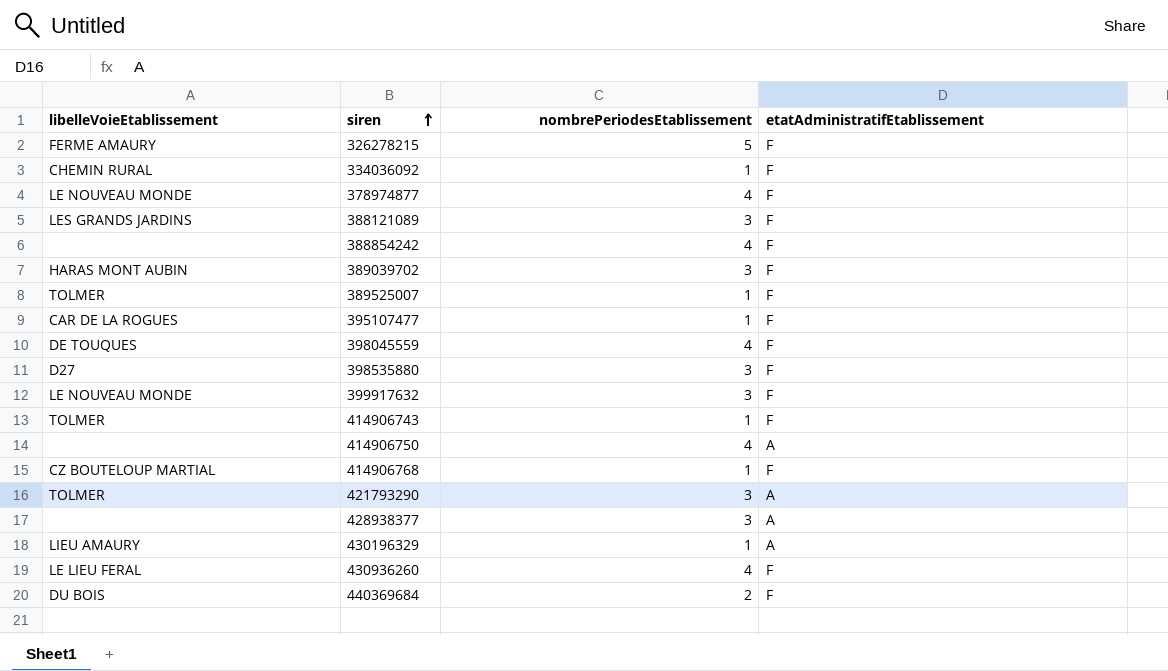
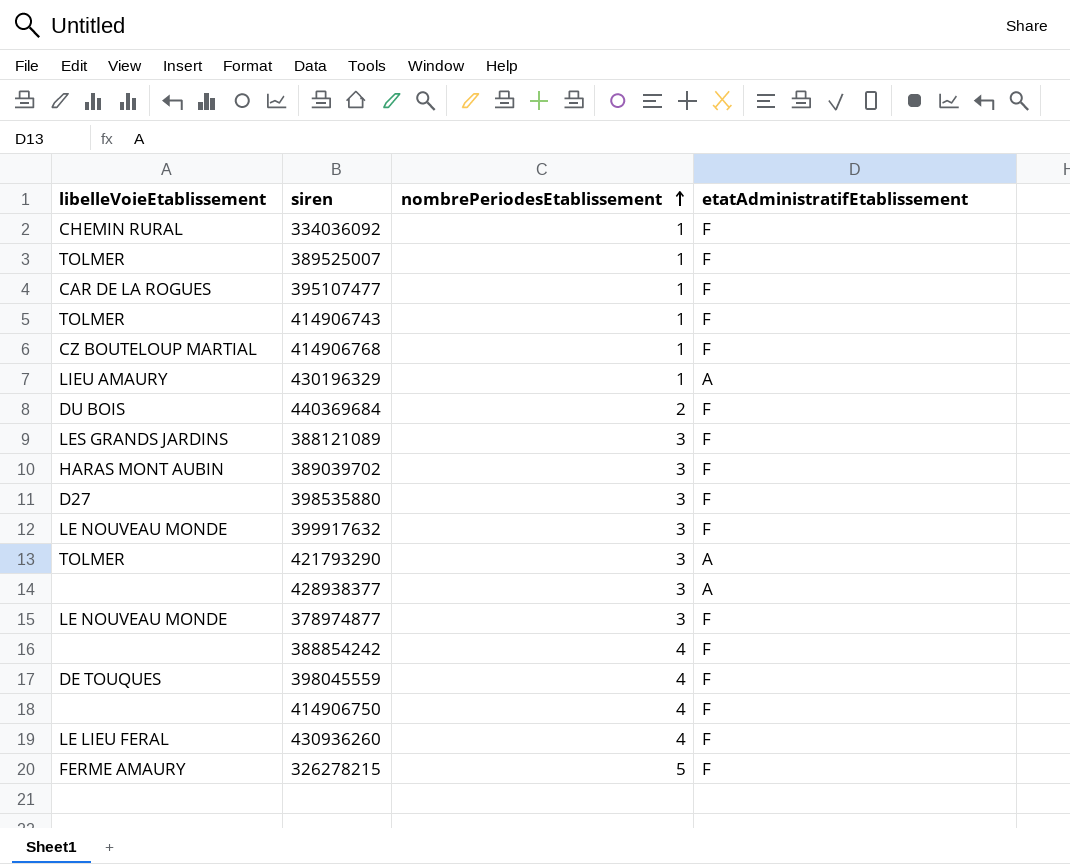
row order: siren ascending -> nombrePeriodesEtablissement ascending
378974877 | nombrePeriodesEtablissement: 4 -> 3
414906750 | etatAdministratifEtablissement: A -> F

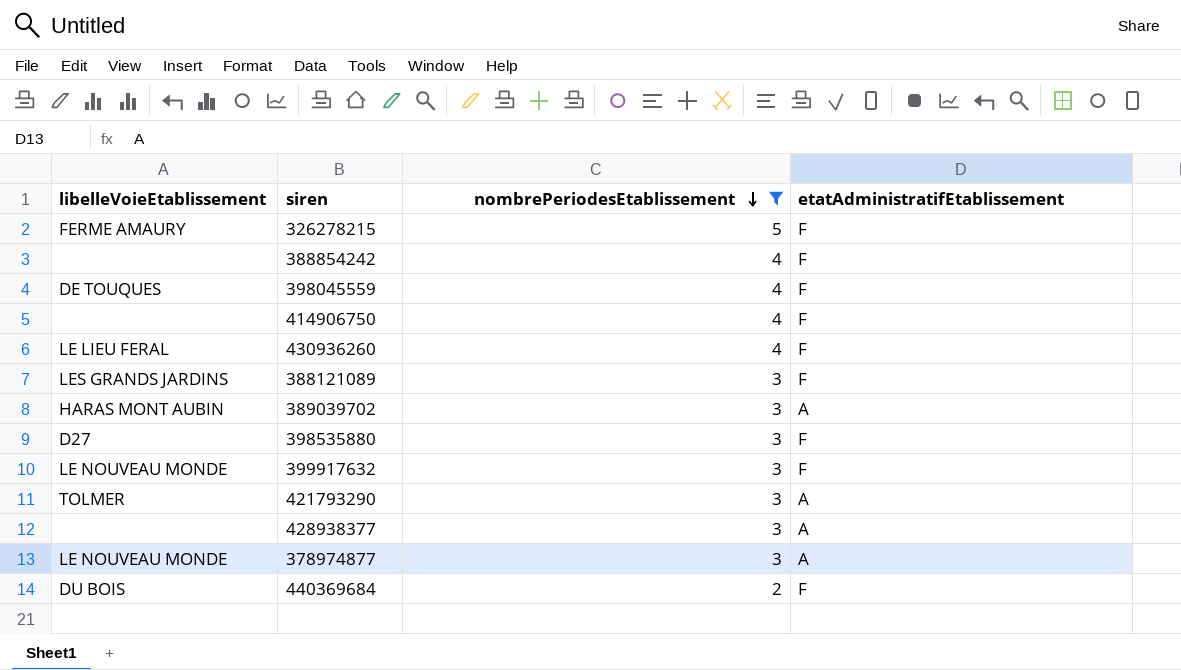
filter: none -> nombrePeriodesEtablissement != 1
row order: nombrePeriodesEtablissement ascending -> nombrePeriodesEtablissement descending
389039702 | etatAdministratifEtablissement: F -> A
378974877 | etatAdministratifEtablissement: F -> A

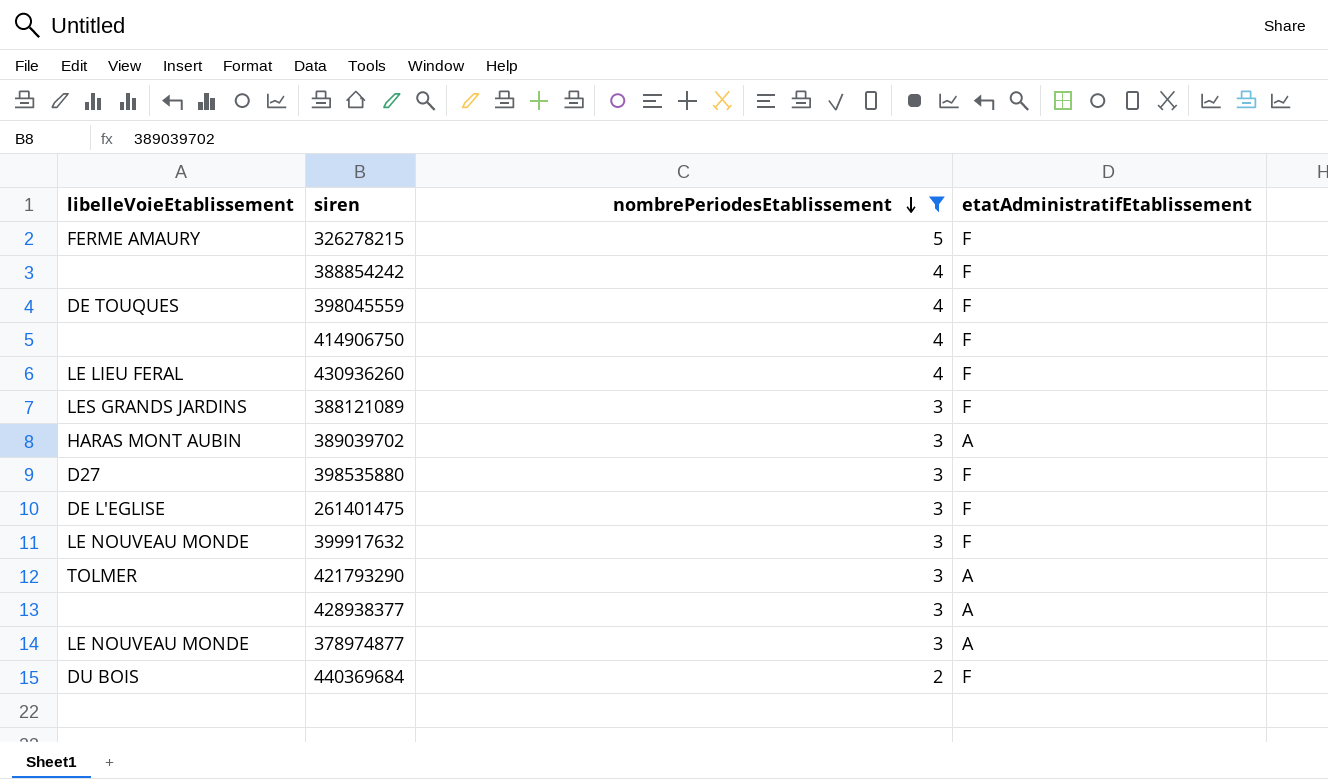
row 261401475: none -> DE L'EGLISE | 3 | F

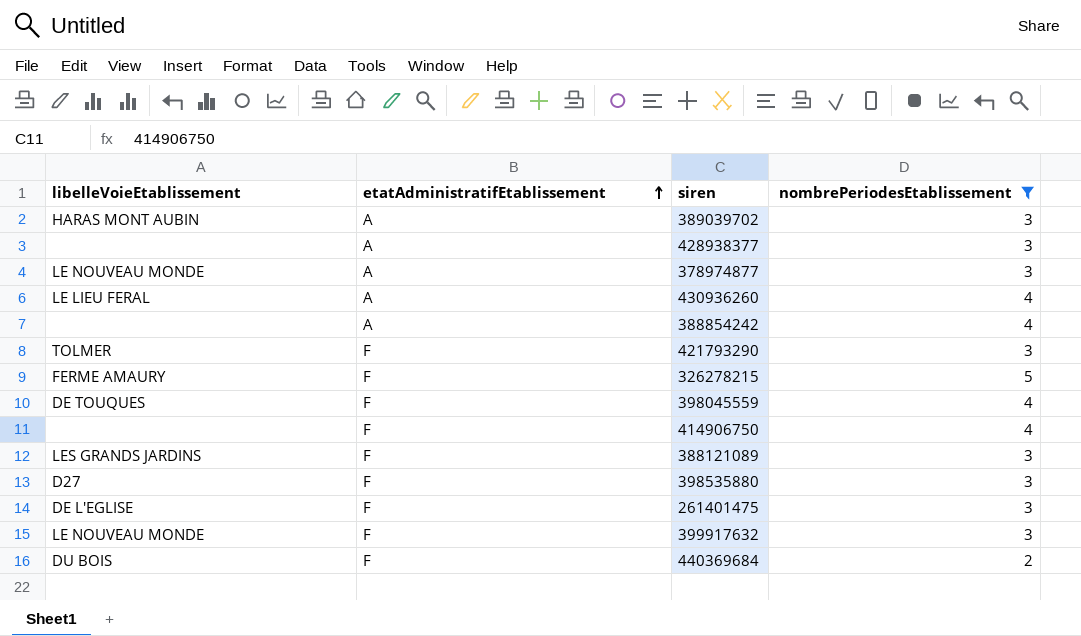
row order: nombrePeriodesEtablissement descending -> etatAdministratifEtablissement ascending
column etatAdministratifEtablissement | position: 4 -> 2
430936260 | etatAdministratifEtablissement: F -> A
388854242 | etatAdministratifEtablissement: F -> A
421793290 | etatAdministratifEtablissement: A -> F

